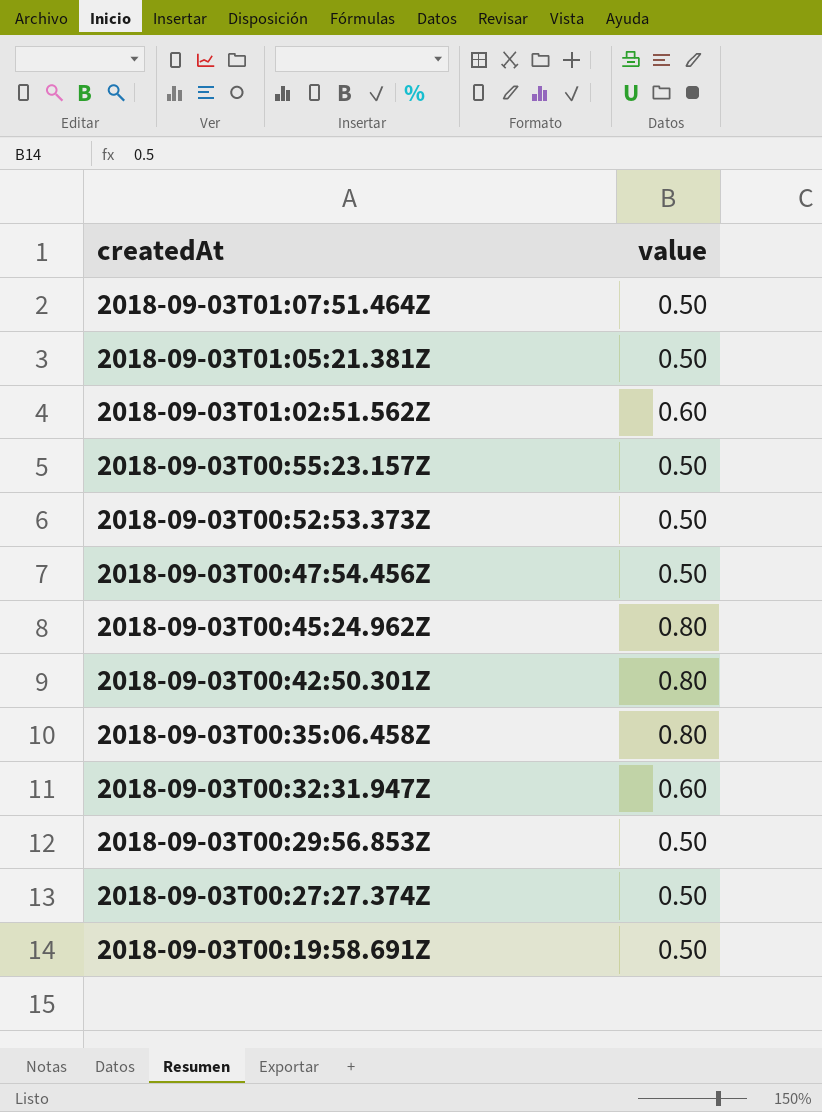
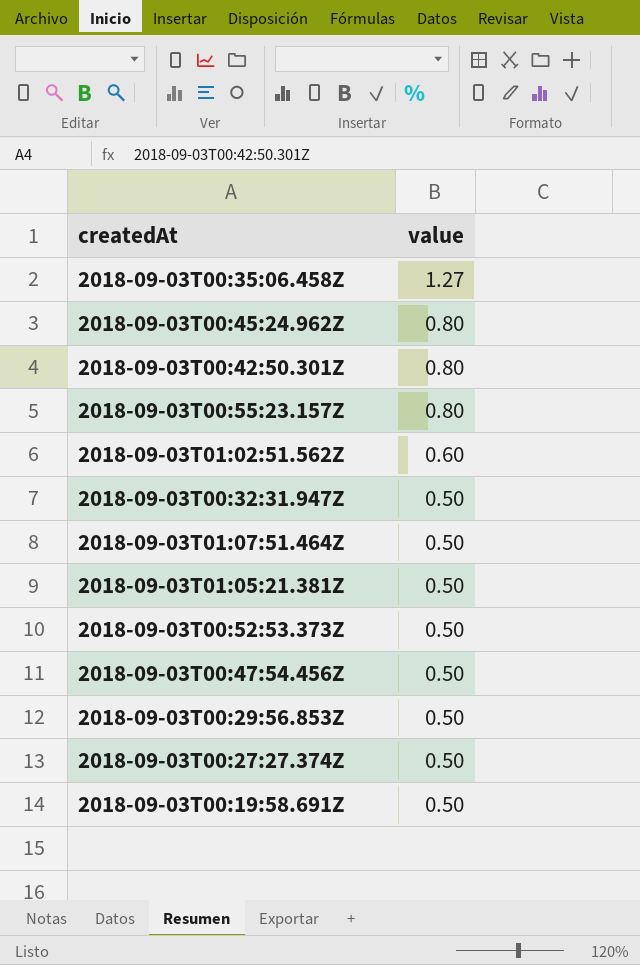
row order: createdAt descending -> value descending
2018-09-03T00:35:06.458Z | value: 0.80 -> 1.27
2018-09-03T00:55:23.157Z | value: 0.50 -> 0.80
2018-09-03T00:32:31.947Z | value: 0.60 -> 0.50

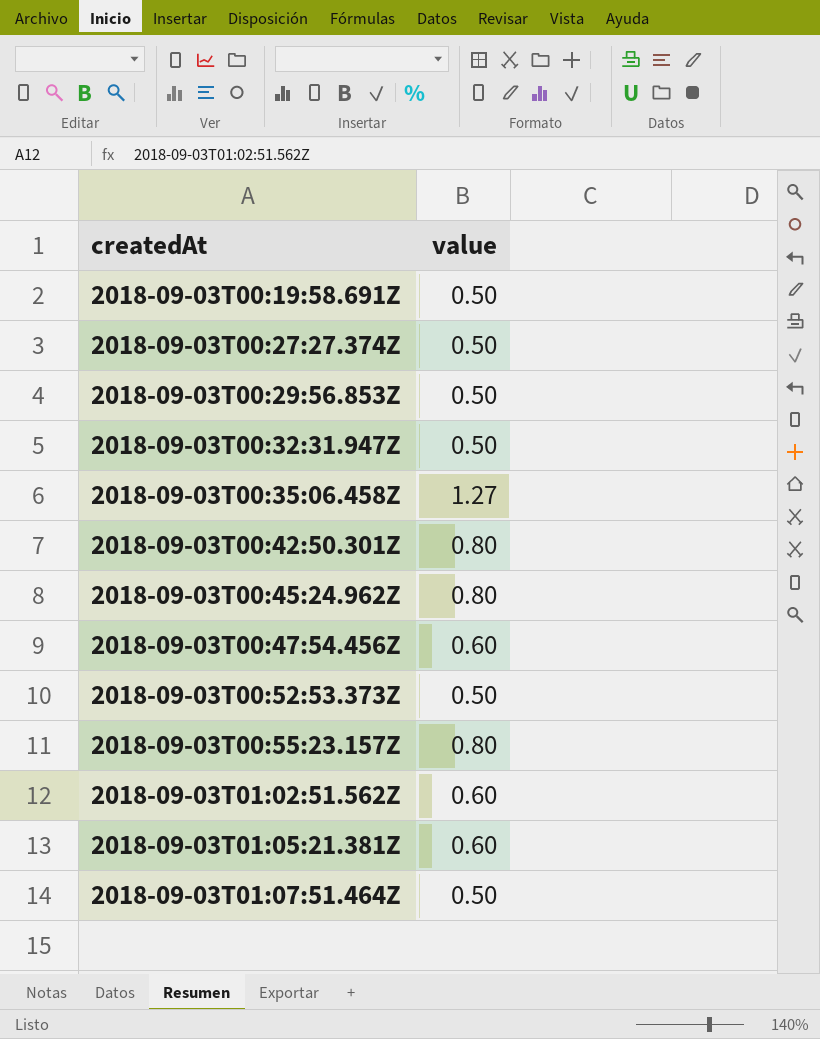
row order: value descending -> createdAt ascending
2018-09-03T00:47:54.456Z | value: 0.50 -> 0.60
2018-09-03T01:05:21.381Z | value: 0.50 -> 0.60

